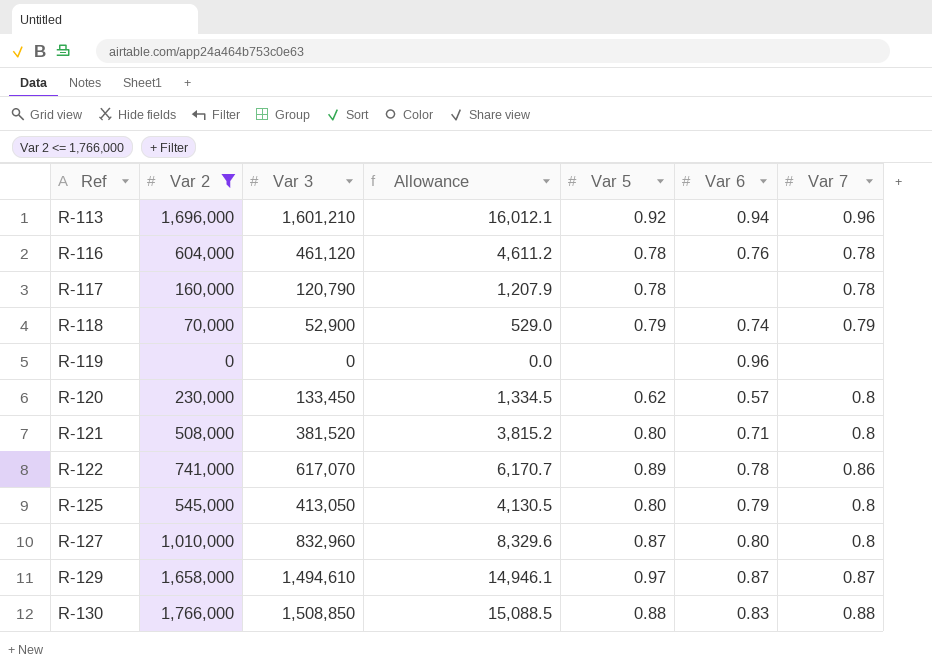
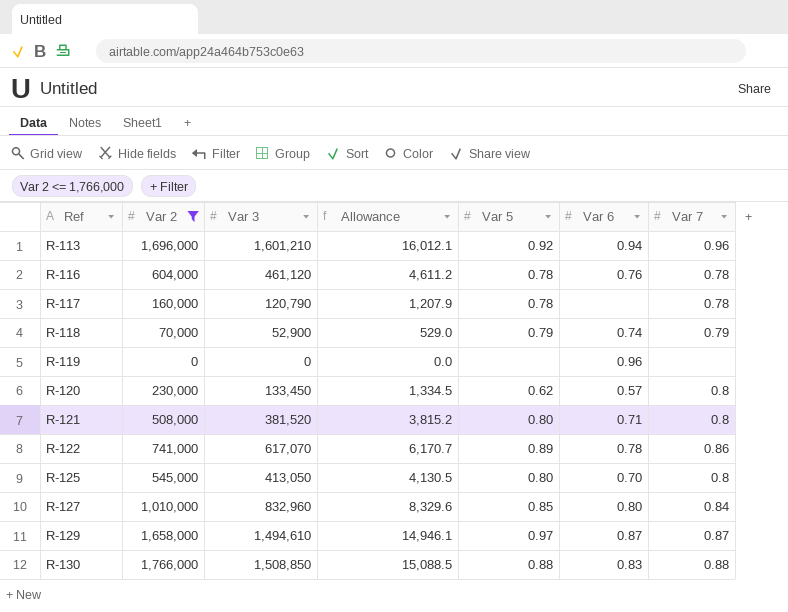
R-125 | Var 6: 0.79 -> 0.70
R-127 | Var 5: 0.87 -> 0.85
R-127 | Var 7: 0.8 -> 0.84

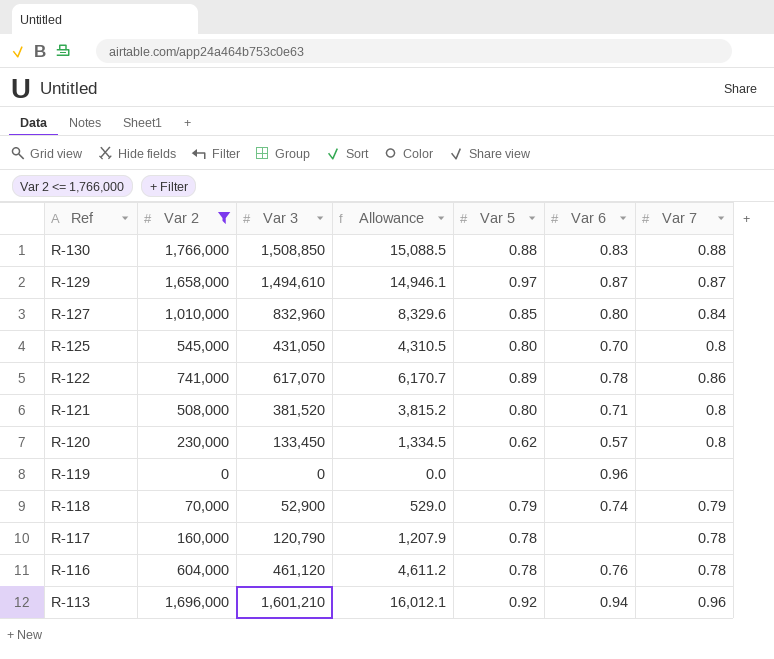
row order: Ref ascending -> Ref descending
R-125 | Var 3: 413,050 -> 431,050
R-125 | Allowance: 4,130.5 -> 4,310.5

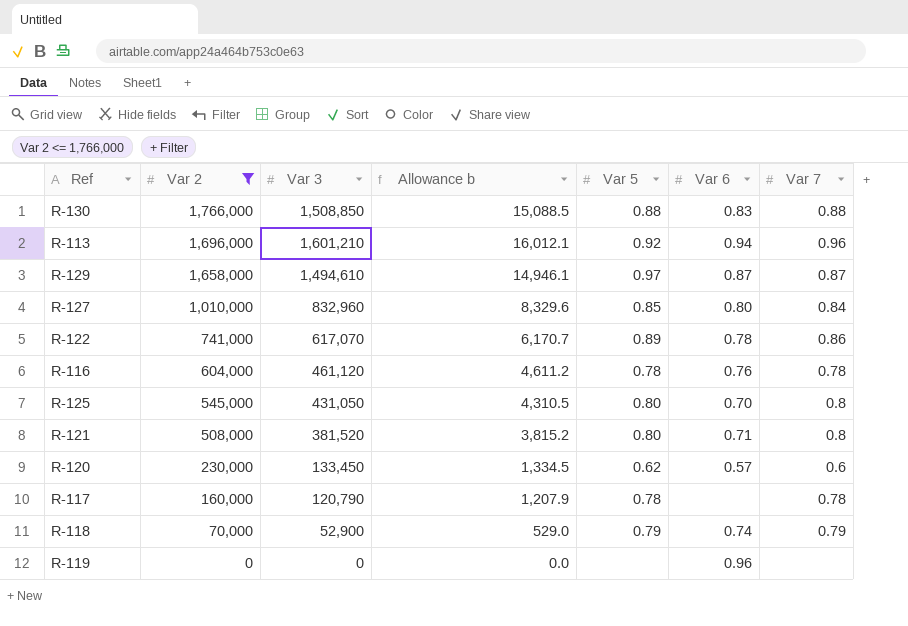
row order: Ref descending -> Var 2 descending
column name: Allowance -> Allowance b
R-120 | Var 7: 0.8 -> 0.6

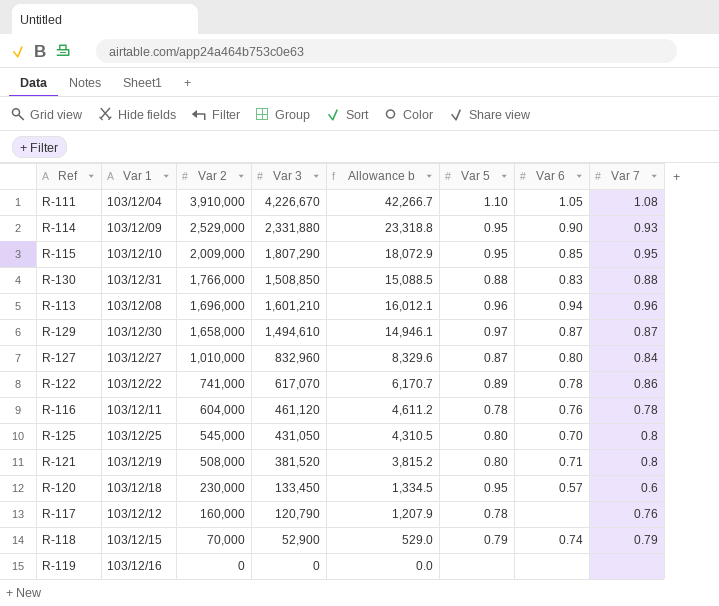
filter: Var 2 <= 1,766,000 -> none
column Var 1 | position: none -> 2
R-113 | Var 5: 0.92 -> 0.96
R-127 | Var 5: 0.85 -> 0.87
R-120 | Var 5: 0.62 -> 0.95
R-117 | Var 7: 0.78 -> 0.76
R-119 | Var 6: 0.96 -> none

